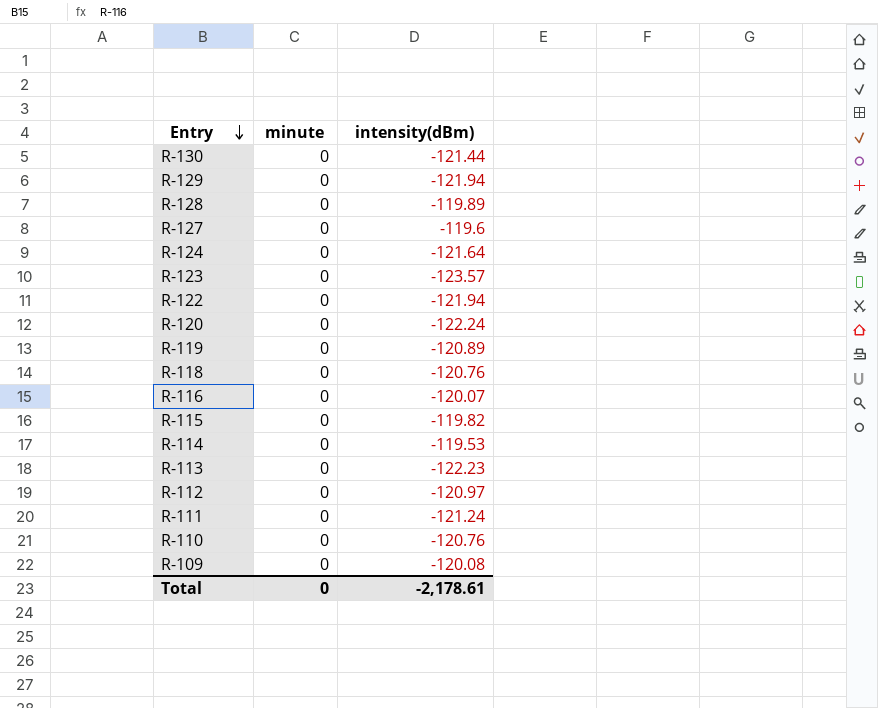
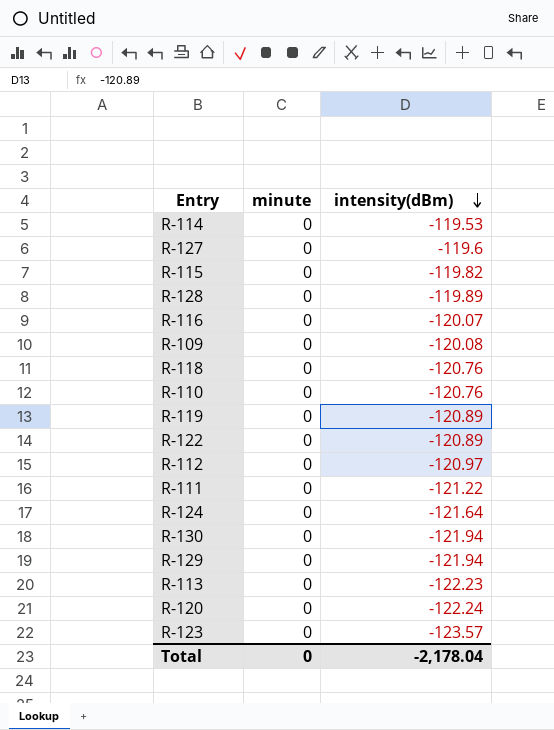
row order: Entry descending -> intensity(dBm) descending
R-122 | intensity(dBm): -121.94 -> -120.89
R-111 | intensity(dBm): -121.24 -> -121.22
R-130 | intensity(dBm): -121.44 -> -121.94
Total | intensity(dBm): -2,178.61 -> -2,178.04

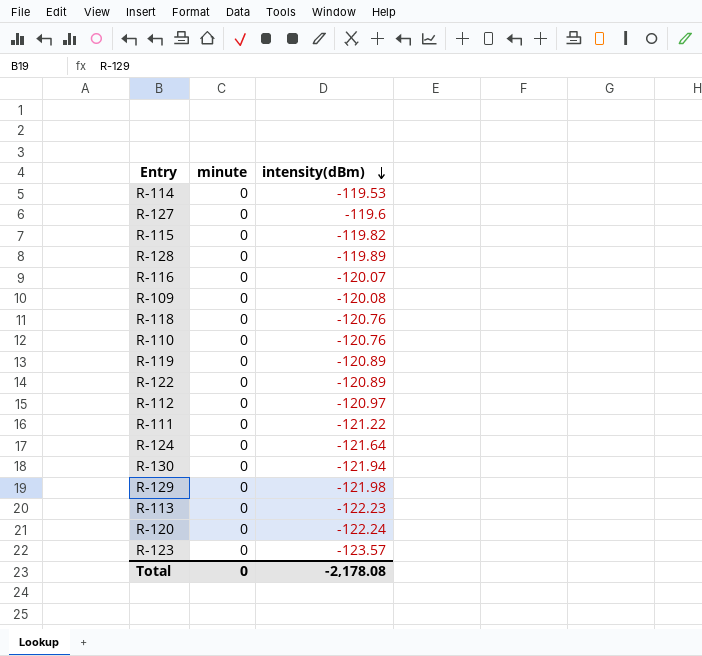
R-129 | intensity(dBm): -121.94 -> -121.98
Total | intensity(dBm): -2,178.04 -> -2,178.08

